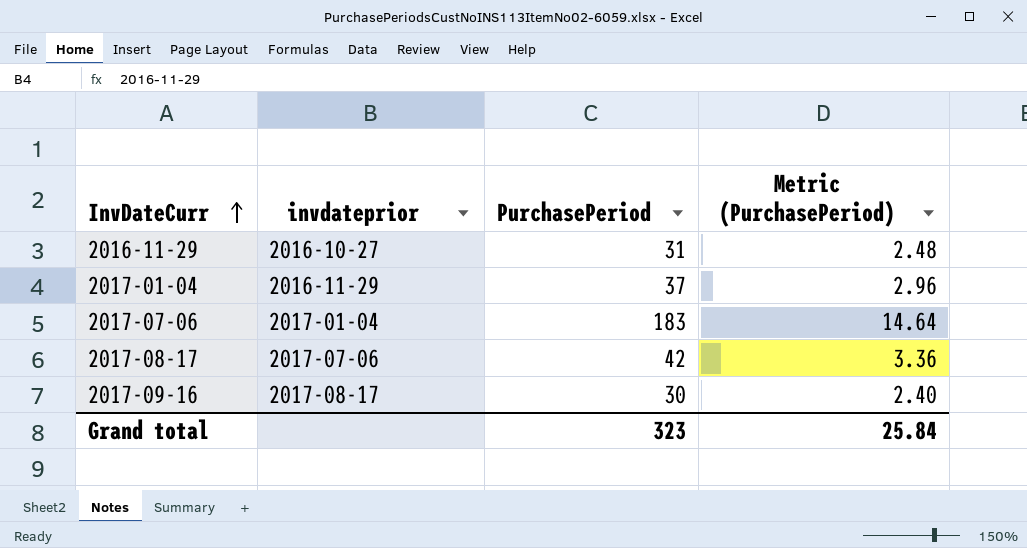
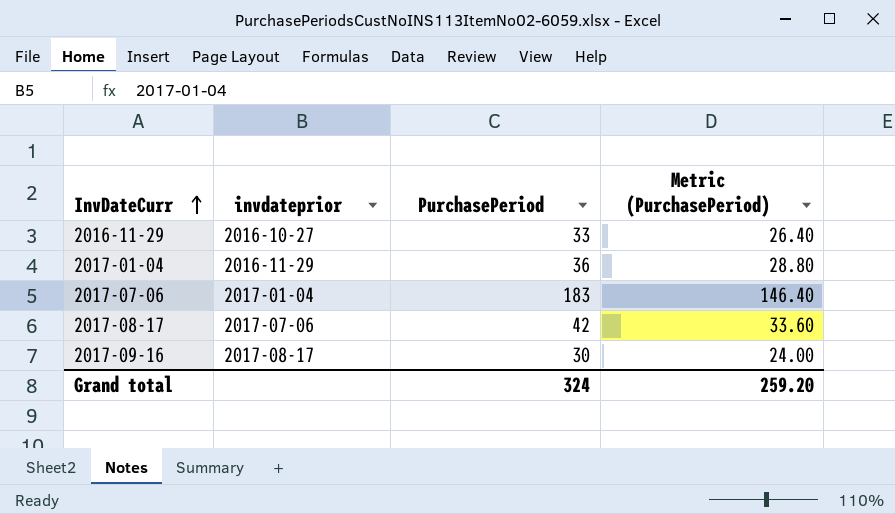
column Metric (PurchasePeriod) | formula: [PurchasePeriod] * 0.08 -> [PurchasePeriod] * 0.8
2016-11-29 | PurchasePeriod: 31 -> 33
2017-01-04 | PurchasePeriod: 37 -> 36
Grand total | PurchasePeriod: 323 -> 324
Grand total | Metric (PurchasePeriod): 25.84 -> 259.20

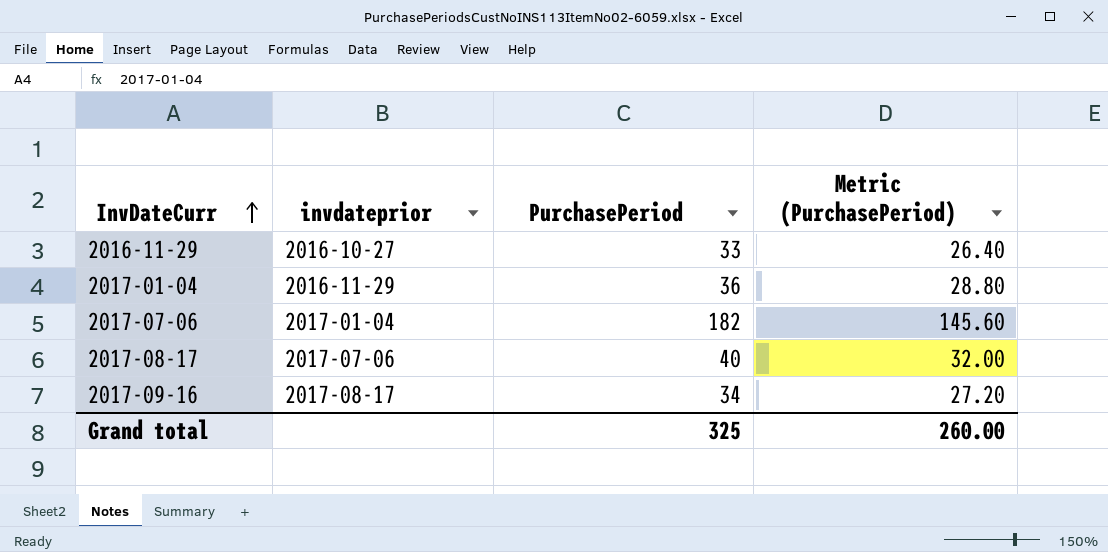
2017-07-06 | PurchasePeriod: 183 -> 182
2017-07-06 | Metric (PurchasePeriod): 146.40 -> 145.60
2017-08-17 | PurchasePeriod: 42 -> 40
2017-08-17 | Metric (PurchasePeriod): 33.60 -> 32.00
2017-09-16 | PurchasePeriod: 30 -> 34
2017-09-16 | Metric (PurchasePeriod): 24.00 -> 27.20
Grand total | PurchasePeriod: 324 -> 325
Grand total | Metric (PurchasePeriod): 259.20 -> 260.00

